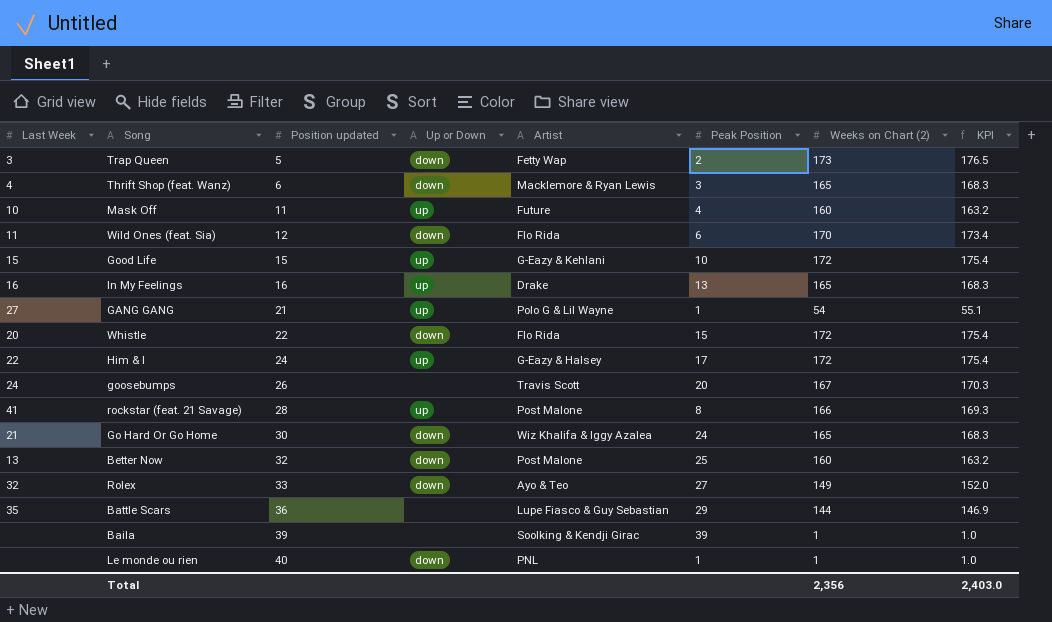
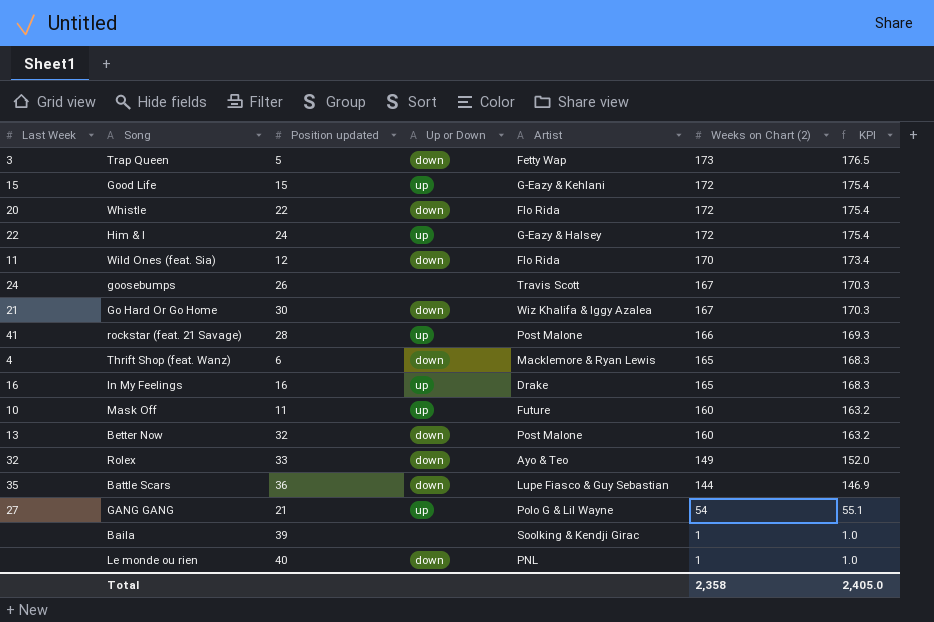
row order: Position updated ascending -> Weeks on Chart (2) descending
column Peak Position | position: 6 -> none
Go Hard Or Go Home | Weeks on Chart (2): 165 -> 167
Go Hard Or Go Home | KPI: 168.3 -> 170.3
Battle Scars | Up or Down: none -> down
Total | Weeks on Chart (2): 2,356 -> 2,358
Total | KPI: 2,403.0 -> 2,405.0

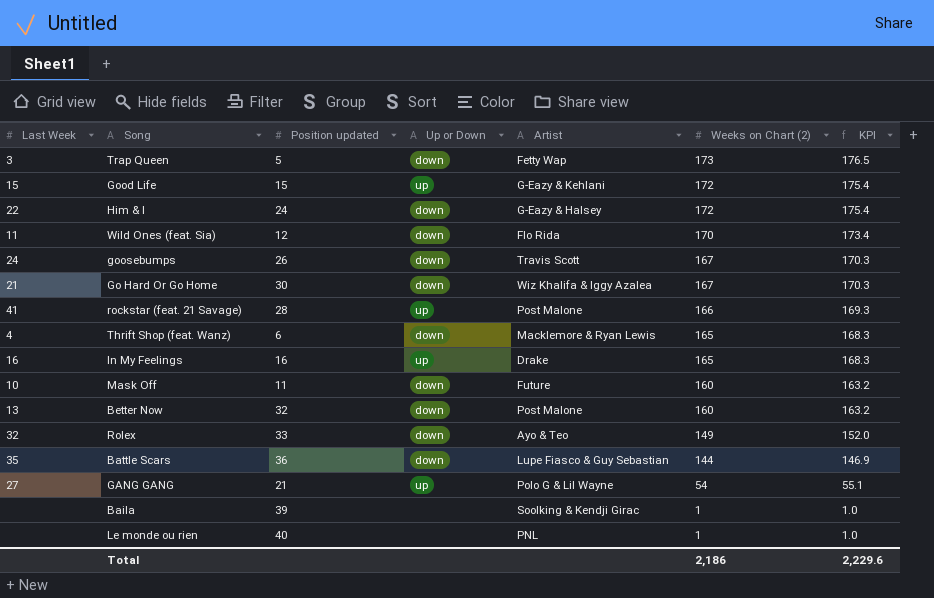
row Whistle: 20 | 22 | down | Flo Rida | 172 | 175.4 -> none
Him & I | Up or Down: up -> down
goosebumps | Up or Down: none -> down
Mask Off | Up or Down: up -> down
Le monde ou rien | Up or Down: down -> none
Total | Weeks on Chart (2): 2,358 -> 2,186
Total | KPI: 2,405.0 -> 2,229.6

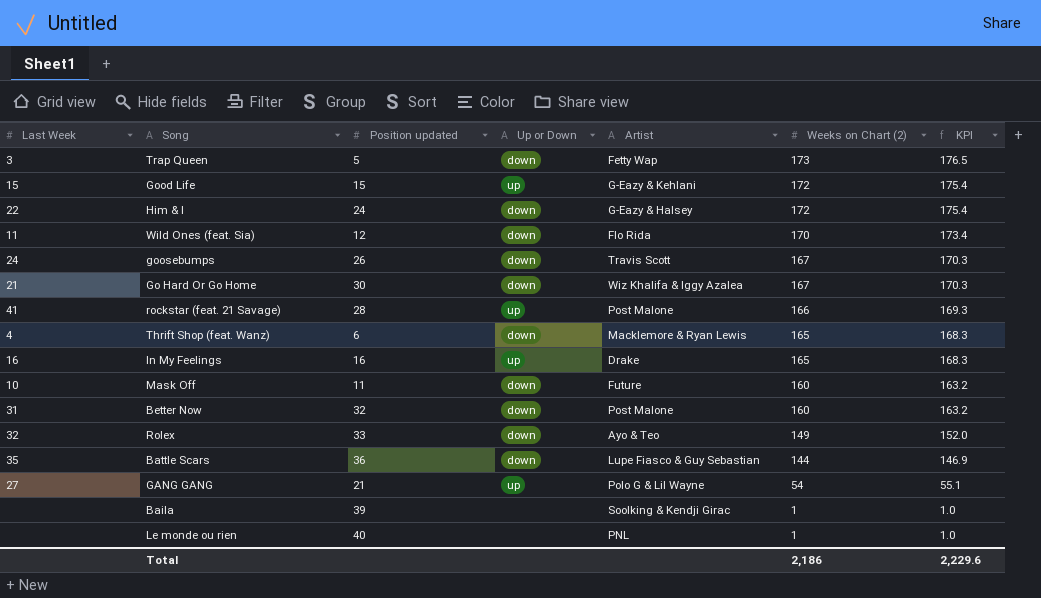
Better Now | Last Week: 13 -> 31

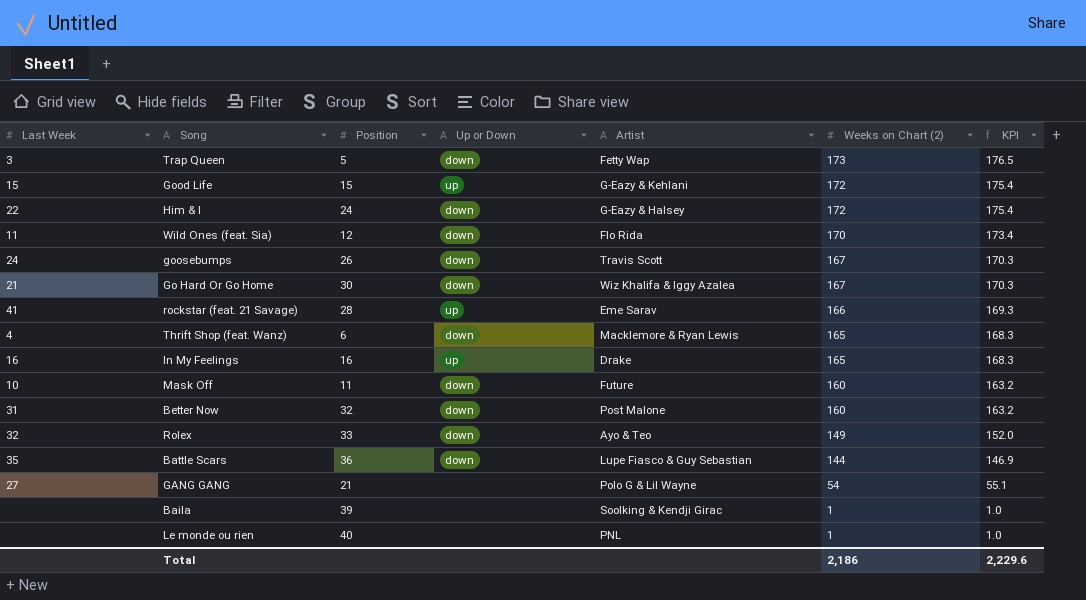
column name: Position updated -> Position
rockstar (feat. 21 Savage) | Artist: Post Malone -> Eme Sarav
GANG GANG | Up or Down: up -> none

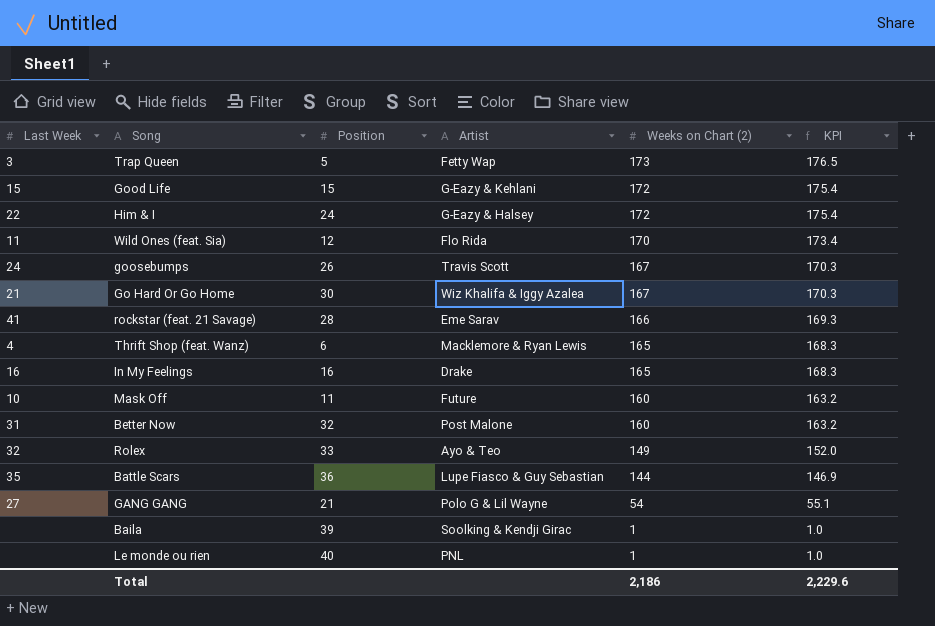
column Up or Down | position: 4 -> none

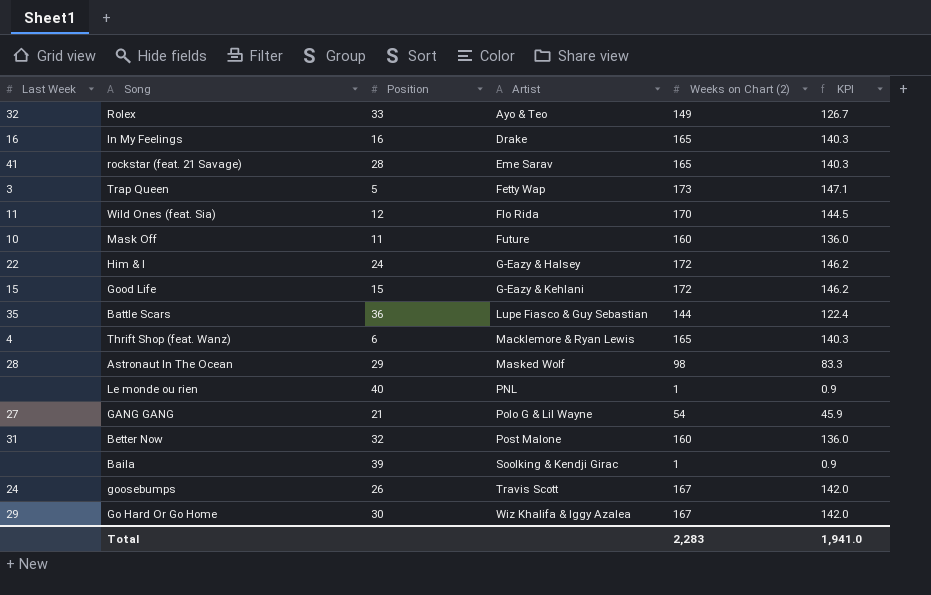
row order: Weeks on Chart (2) descending -> Artist ascending
column KPI | formula: [Weeks on Chart (2)] * 1.02 -> [Weeks on Chart (2)] * 0.85
rockstar (feat. 21 Savage) | Weeks on Chart (2): 166 -> 165
row Astronaut In The Ocean: none -> 28 | 29 | Masked Wolf | 98 | 83.3
Go Hard Or Go Home | Last Week: 21 -> 29
Total | Weeks on Chart (2): 2,186 -> 2,283
Total | KPI: 2,229.6 -> 1,941.0

